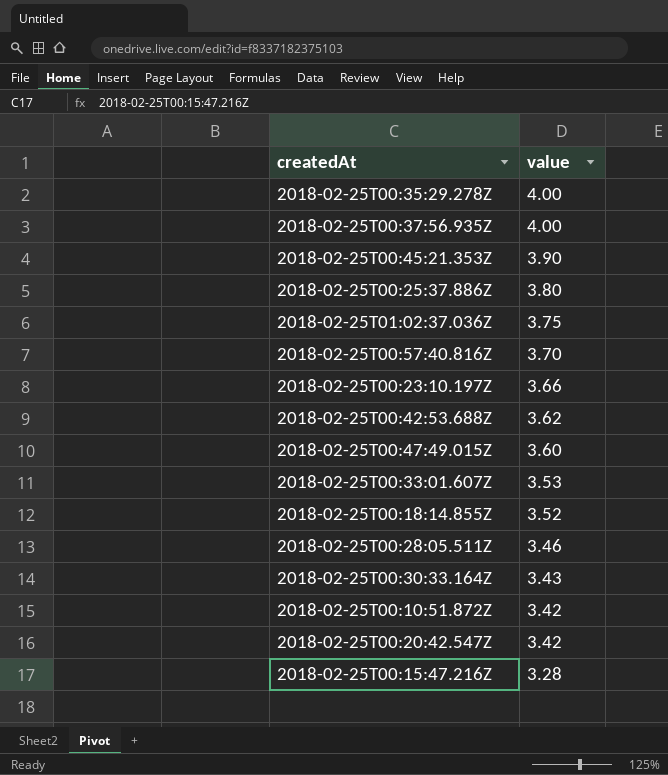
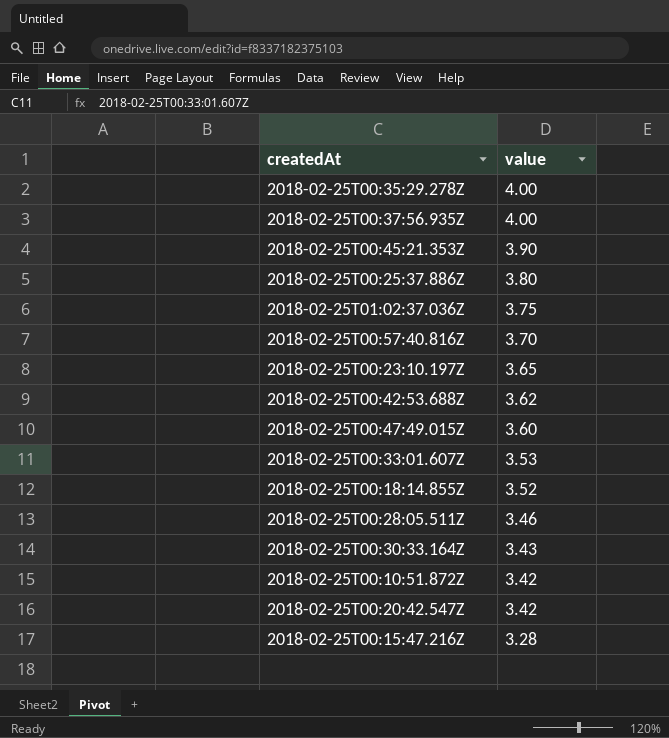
2018-02-25T00:23:10.197Z | value: 3.66 -> 3.65

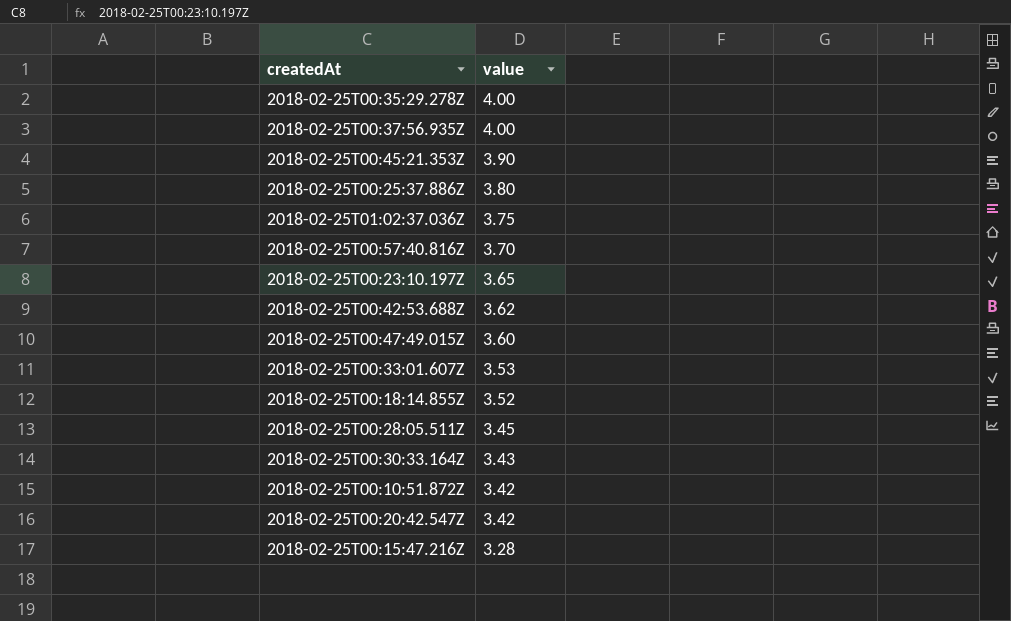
2018-02-25T00:28:05.511Z | value: 3.46 -> 3.45

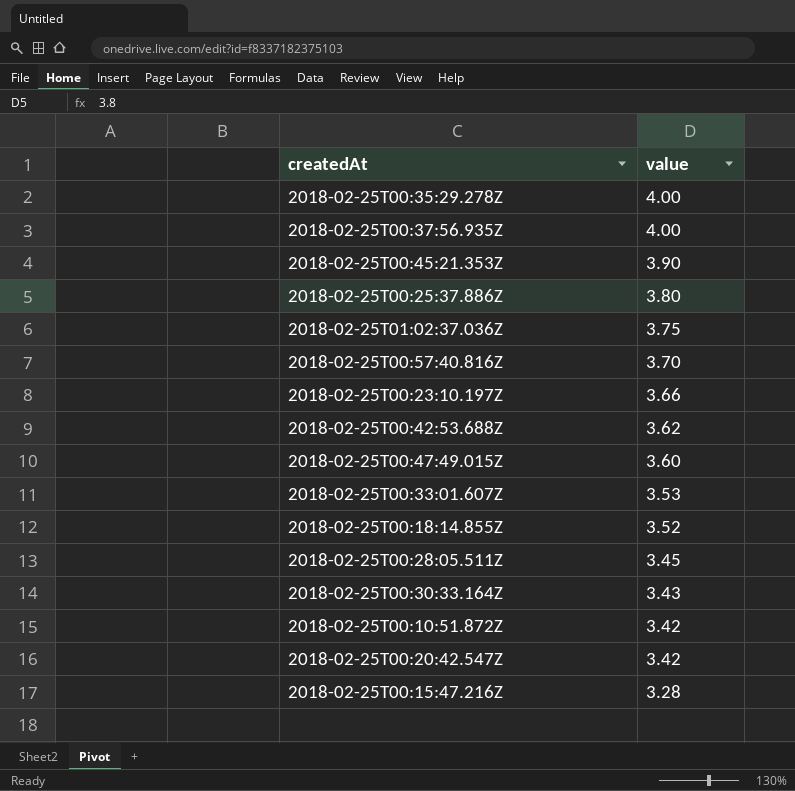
2018-02-25T00:23:10.197Z | value: 3.65 -> 3.66

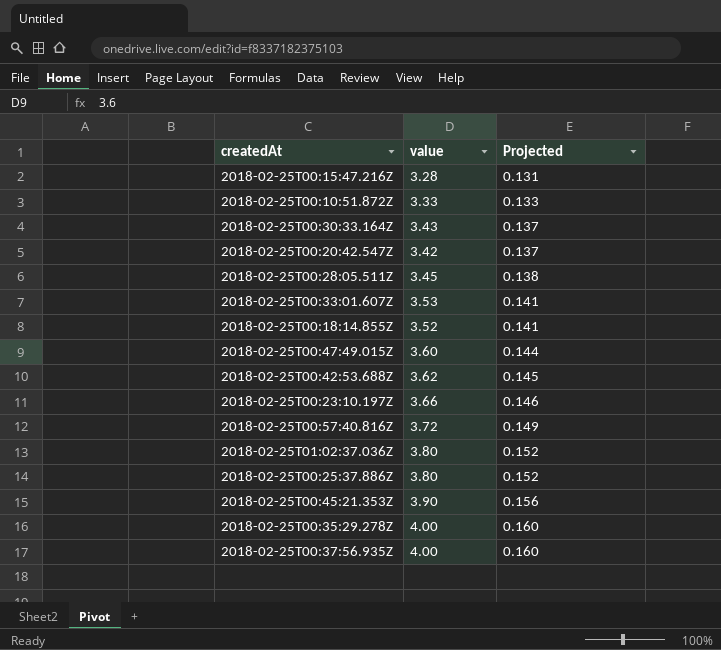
row order: value descending -> Projected ascending
column Projected | formula: none -> [value] * 0.04
2018-02-25T00:10:51.872Z | value: 3.42 -> 3.33
2018-02-25T00:57:40.816Z | value: 3.70 -> 3.72
2018-02-25T01:02:37.036Z | value: 3.75 -> 3.80

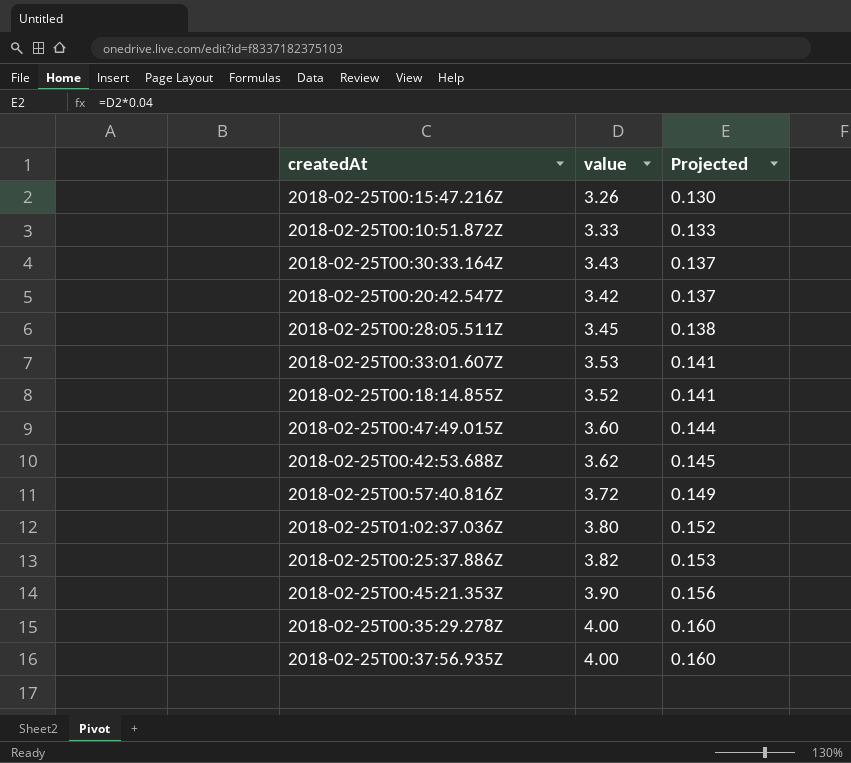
row 2018-02-25T00:23:10.197Z: 3.66 | 0.146 -> none
2018-02-25T00:15:47.216Z | value: 3.28 -> 3.26
2018-02-25T00:15:47.216Z | Projected: 0.131 -> 0.130
2018-02-25T00:25:37.886Z | value: 3.80 -> 3.82
2018-02-25T00:25:37.886Z | Projected: 0.152 -> 0.153

